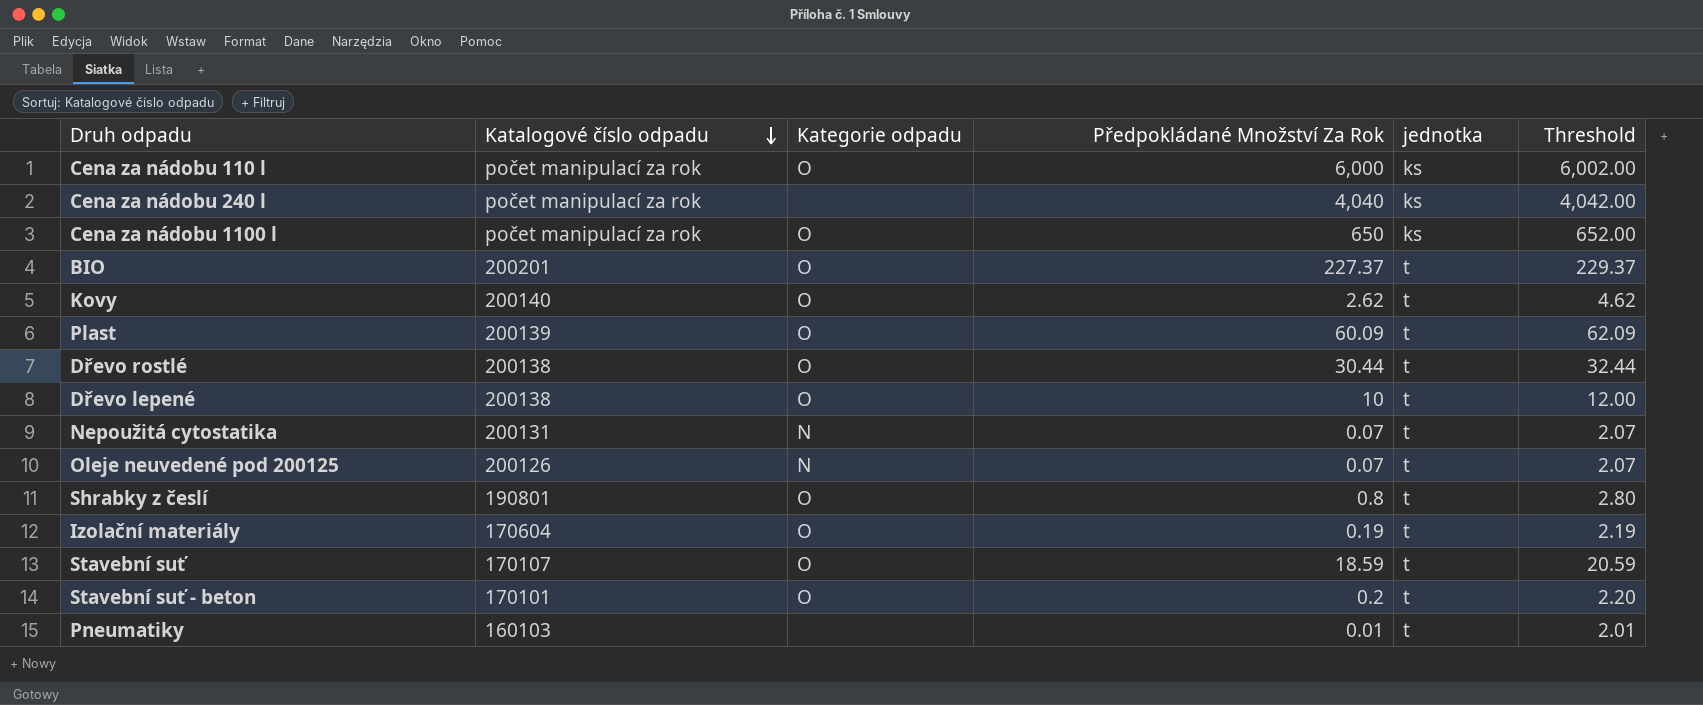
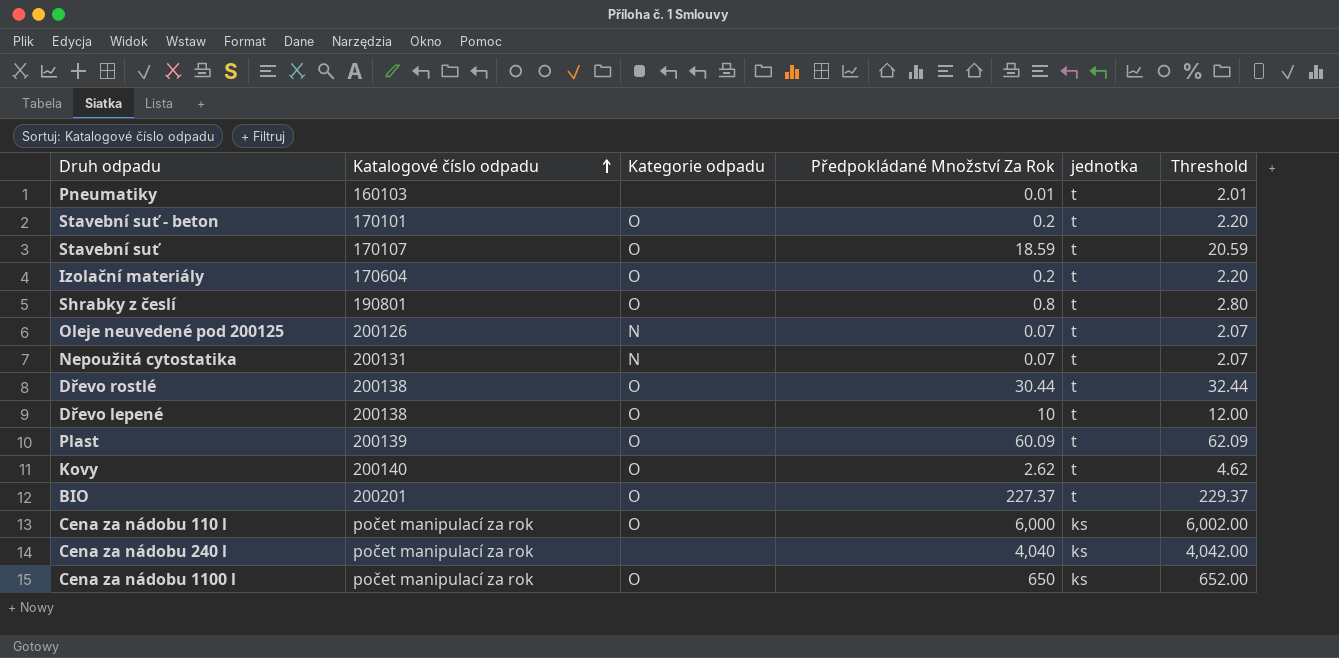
row order: Katalogové číslo odpadu descending -> Katalogové číslo odpadu ascending
Izolační materiály | Předpokládané Množství Za Rok: 0.19 -> 0.2
Izolační materiály | Threshold: 2.19 -> 2.20

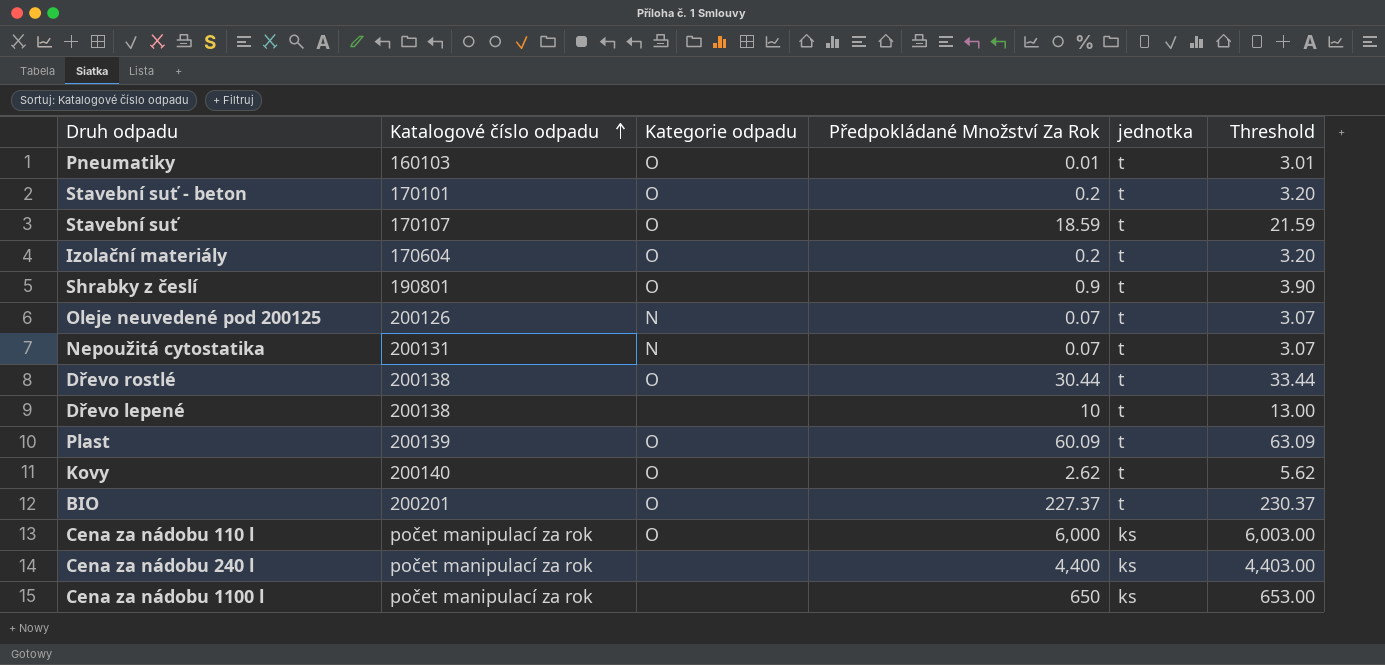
column Threshold | formula: [Předpokládané Množství Za Rok] + 2 -> [Předpokládané Množství Za Rok] + 3
Pneumatiky | Kategorie odpadu: none -> O
Shrabky z česlí | Předpokládané Množství Za Rok: 0.8 -> 0.9
Dřevo lepené | Kategorie odpadu: O -> none
Cena za nádobu 240 l | Předpokládané Množství Za Rok: 4,040 -> 4,400
Cena za nádobu 1100 l | Kategorie odpadu: O -> none

